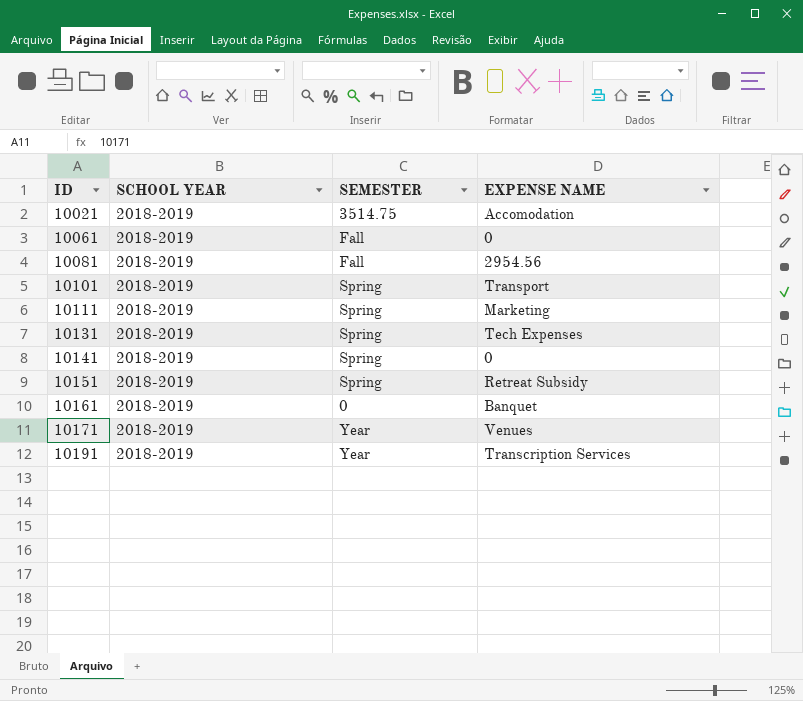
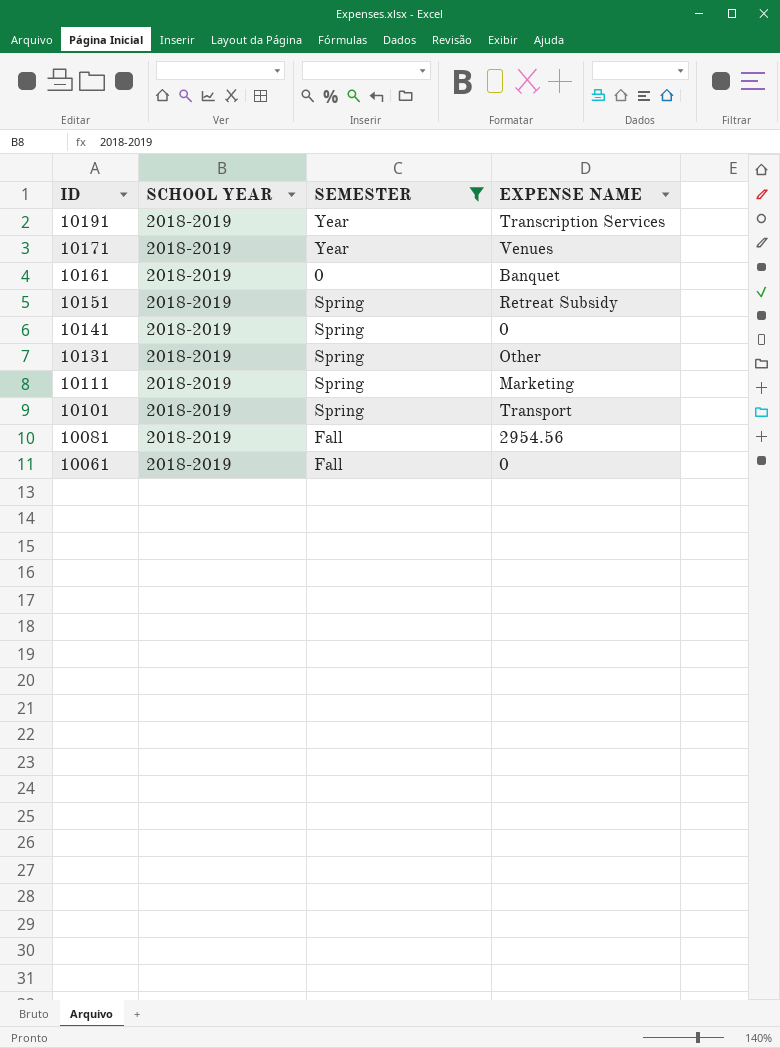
filter: none -> SEMESTER != 3514.75
row order: ID ascending -> ID descending
10131 | EXPENSE NAME: Tech Expenses -> Other

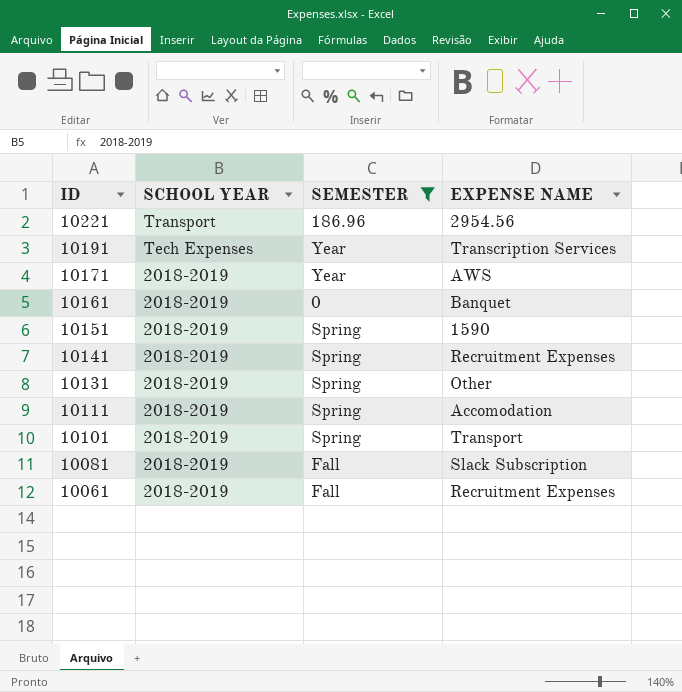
row 10221: none -> Transport | 186.96 | 2954.56
10191 | SCHOOL YEAR: 2018-2019 -> Tech Expenses
10171 | EXPENSE NAME: Venues -> AWS
10151 | EXPENSE NAME: Retreat Subsidy -> 1590
10141 | EXPENSE NAME: 0 -> Recruitment Expenses
10111 | EXPENSE NAME: Marketing -> Accomodation
10081 | EXPENSE NAME: 2954.56 -> Slack Subscription
10061 | EXPENSE NAME: 0 -> Recruitment Expenses

